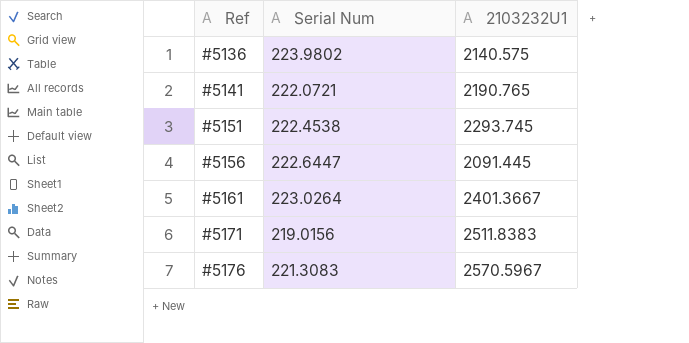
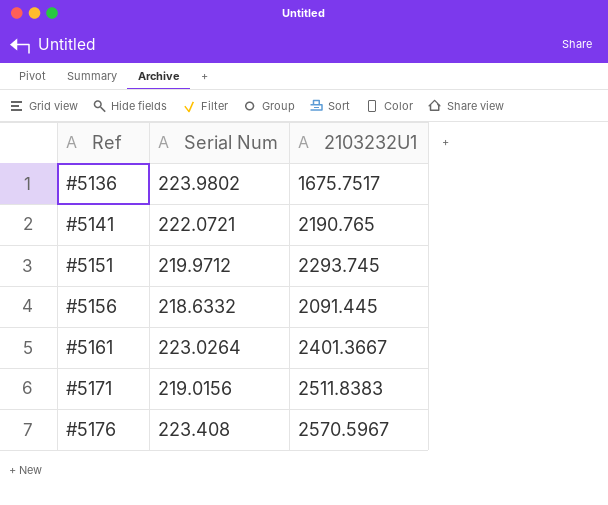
#5136 | 2103232U1: 2140.575 -> 1675.7517
#5151 | Serial Num: 222.4538 -> 219.9712
#5156 | Serial Num: 222.6447 -> 218.6332
#5176 | Serial Num: 221.3083 -> 223.408

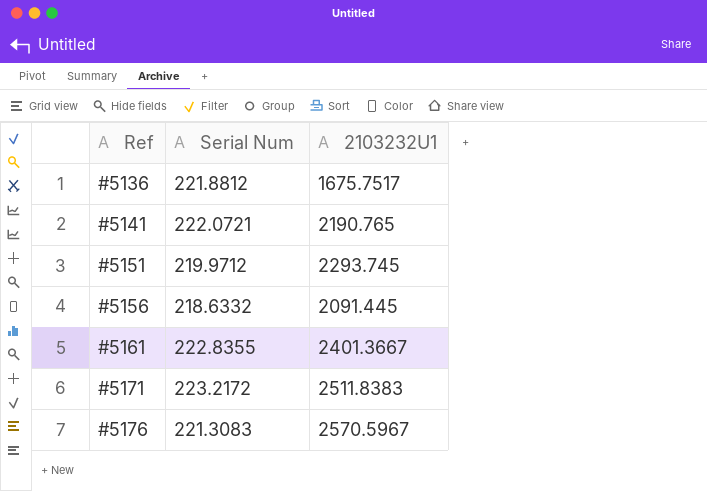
#5136 | Serial Num: 223.9802 -> 221.8812
#5161 | Serial Num: 223.0264 -> 222.8355
#5171 | Serial Num: 219.0156 -> 223.2172
#5176 | Serial Num: 223.408 -> 221.3083

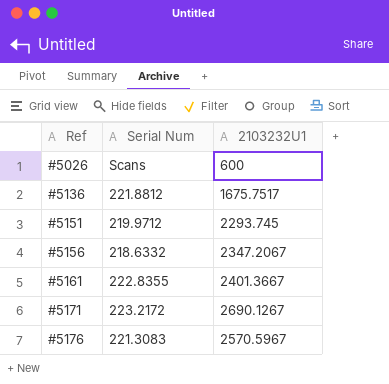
row #5141: 222.0721 | 2190.765 -> none
row #5026: none -> Scans | 600
#5156 | 2103232U1: 2091.445 -> 2347.2067
#5171 | 2103232U1: 2511.8383 -> 2690.1267

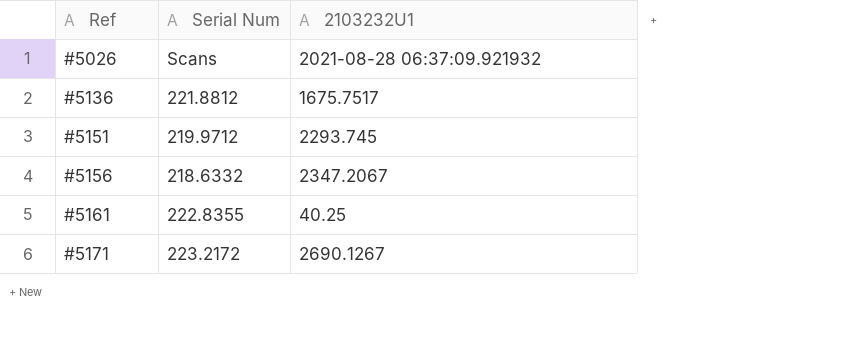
row #5176: 221.3083 | 2570.5967 -> none
#5026 | 2103232U1: 600 -> 2021-08-28 06:37:09.921932
#5161 | 2103232U1: 2401.3667 -> 40.25

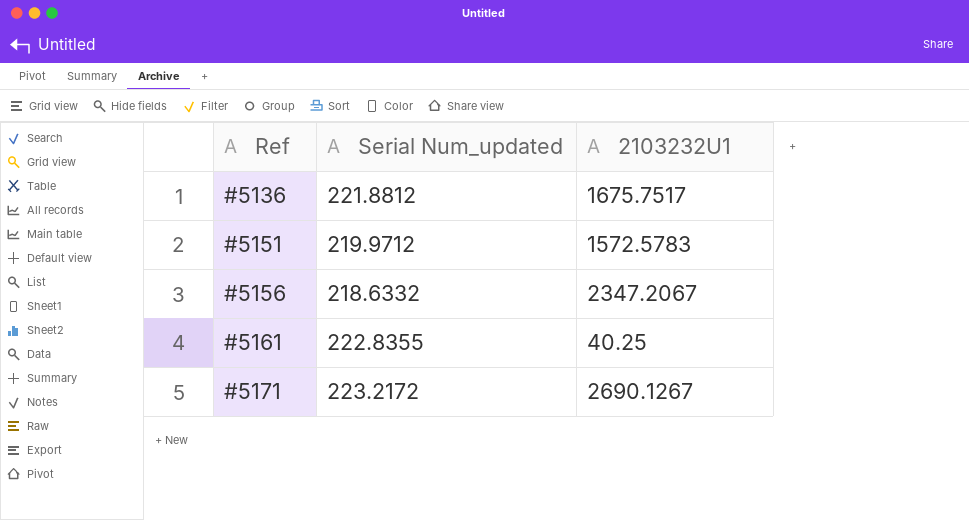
column name: Serial Num -> Serial Num_updated
row #5026: Scans | 2021-08-28 06:37:09.921932 -> none
#5151 | 2103232U1: 2293.745 -> 1572.5783

